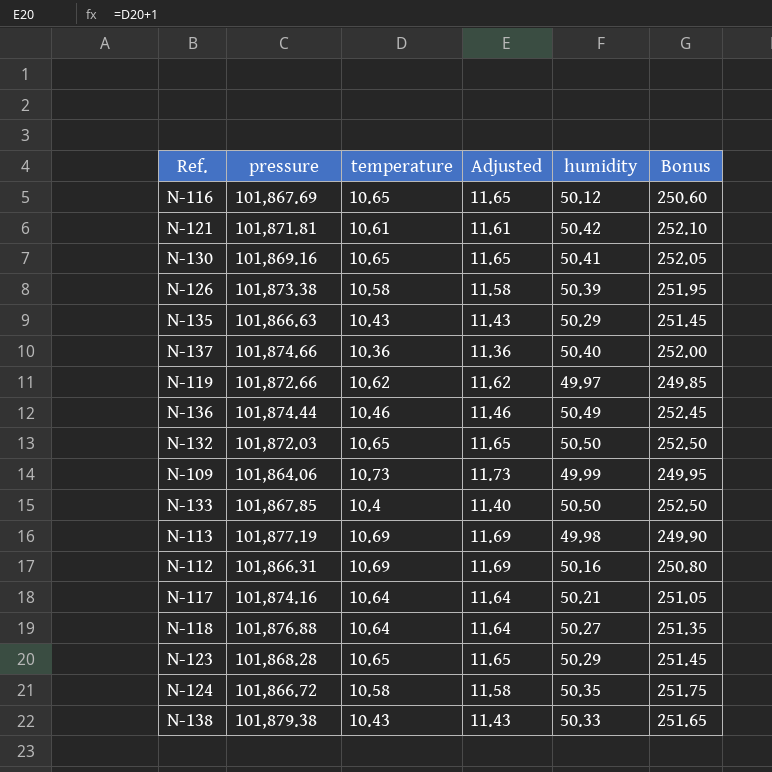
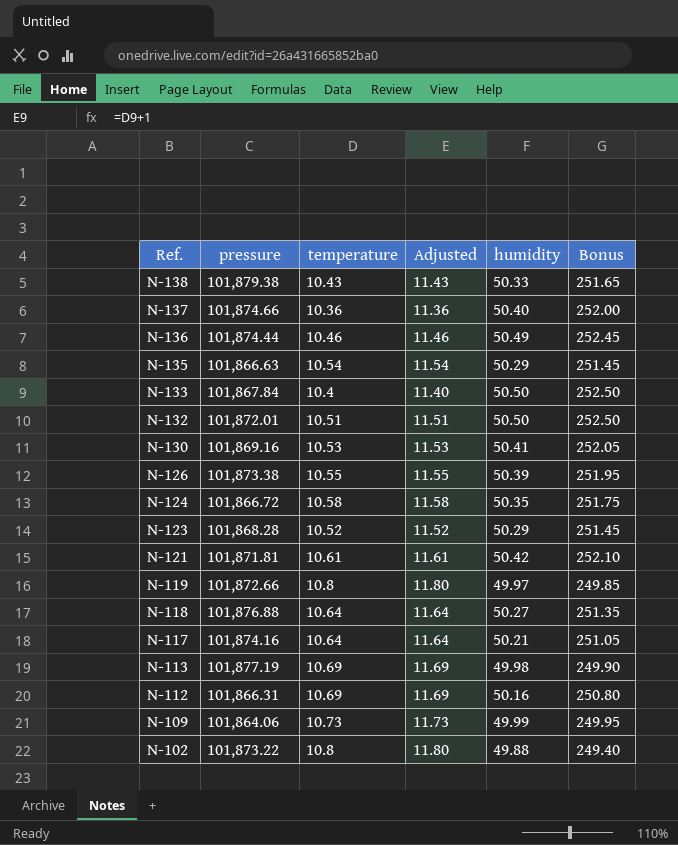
row order: none -> Ref. descending
row N-116: 101,867.69 | 10.65 | 11.65 | 50.12 | 250.60 -> none
N-135 | temperature: 10.43 -> 10.54
N-135 | Adjusted: 11.43 -> 11.54
N-133 | pressure: 101,867.85 -> 101,867.84
N-132 | pressure: 101,872.03 -> 101,872.01
N-132 | temperature: 10.65 -> 10.51
N-132 | Adjusted: 11.65 -> 11.51
N-130 | temperature: 10.65 -> 10.53
N-130 | Adjusted: 11.65 -> 11.53
N-126 | temperature: 10.58 -> 10.55
N-126 | Adjusted: 11.58 -> 11.55
N-123 | temperature: 10.65 -> 10.52
N-123 | Adjusted: 11.65 -> 11.52
N-119 | temperature: 10.62 -> 10.8
N-119 | Adjusted: 11.62 -> 11.80
row N-102: none -> 101,873.22 | 10.8 | 11.80 | 49.88 | 249.40

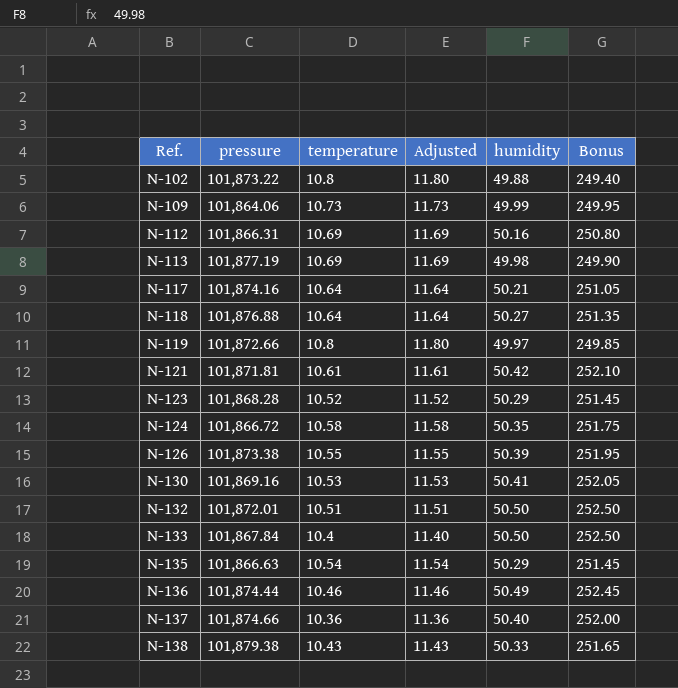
row order: Ref. descending -> Ref. ascending

